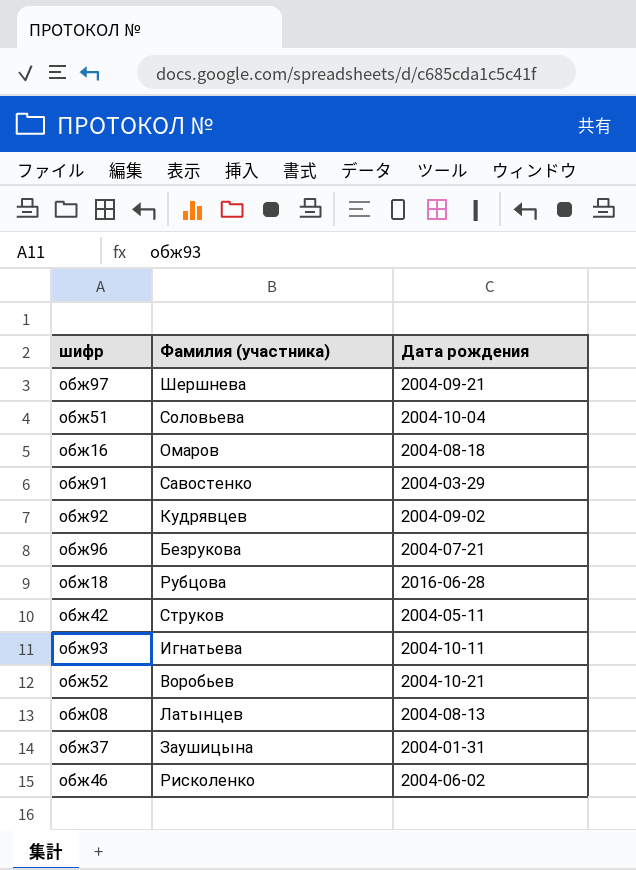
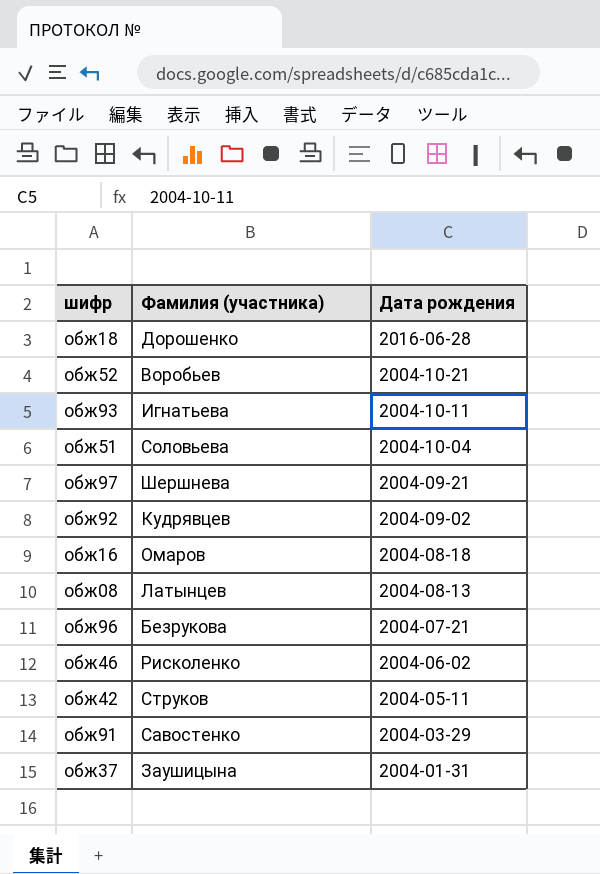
row order: none -> Дата рождения descending
обж18 | Фамилия (участника): Рубцова -> Дорошенко

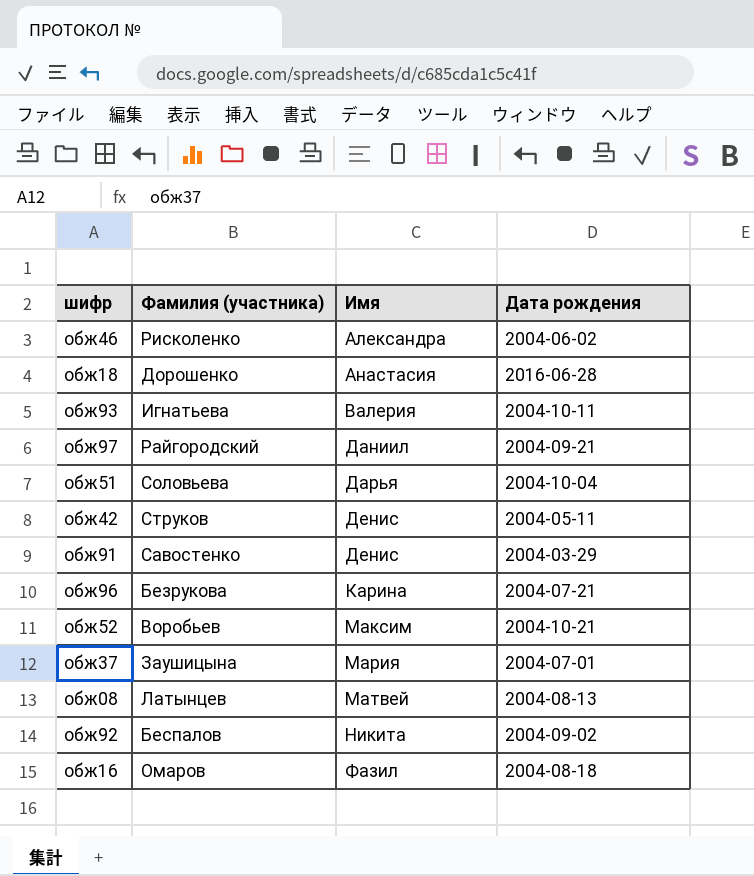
row order: Дата рождения descending -> Имя ascending
column Имя | position: none -> 3
обж97 | Фамилия (участника): Шершнева -> Райгородский
обж37 | Дата рождения: 2004-01-31 -> 2004-07-01
обж92 | Фамилия (участника): Кудрявцев -> Беспалов

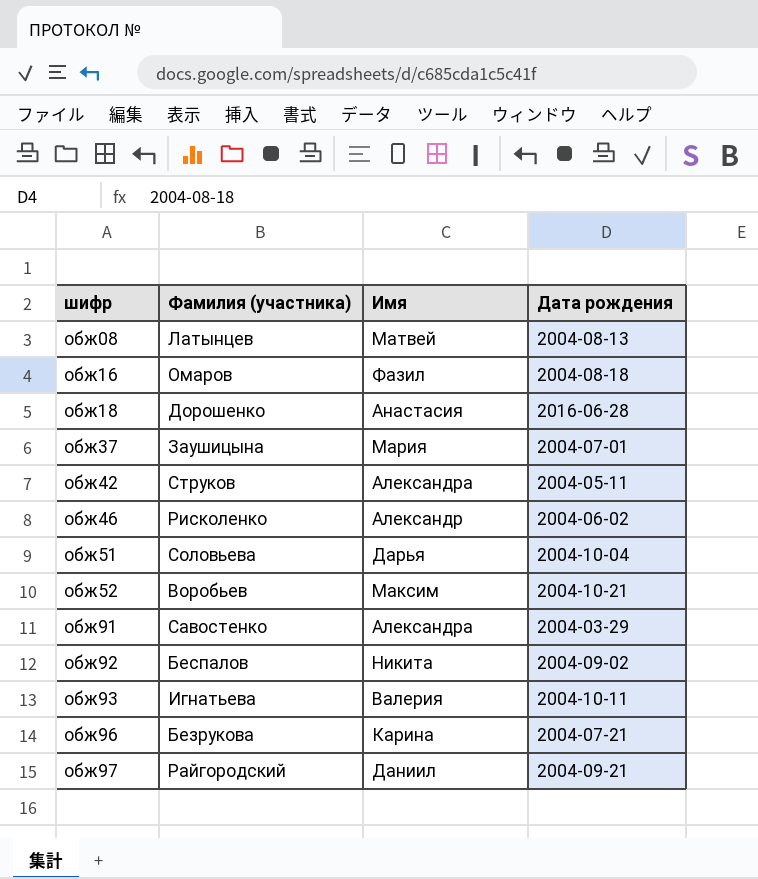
row order: Имя ascending -> шифр ascending
обж42 | Имя: Денис -> Александра
обж46 | Имя: Александра -> Александр
обж91 | Имя: Денис -> Александра

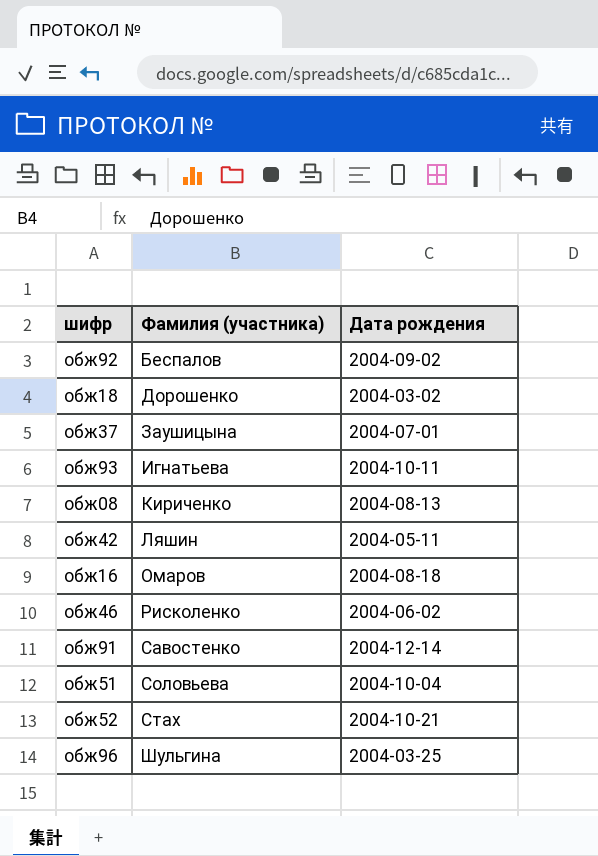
row order: шифр ascending -> Фамилия (участника) ascending
column Имя | position: 3 -> none
row обж97: Райгородский | Даниил | 2004-09-21 -> none
обж18 | Дата рождения: 2016-06-28 -> 2004-03-02
обж08 | Фамилия (участника): Латынцев -> Кириченко
обж42 | Фамилия (участника): Струков -> Ляшин
обж91 | Дата рождения: 2004-03-29 -> 2004-12-14
обж52 | Фамилия (участника): Воробьев -> Стах
обж96 | Фамилия (участника): Безрукова -> Шульгина
обж96 | Дата рождения: 2004-07-21 -> 2004-03-25

